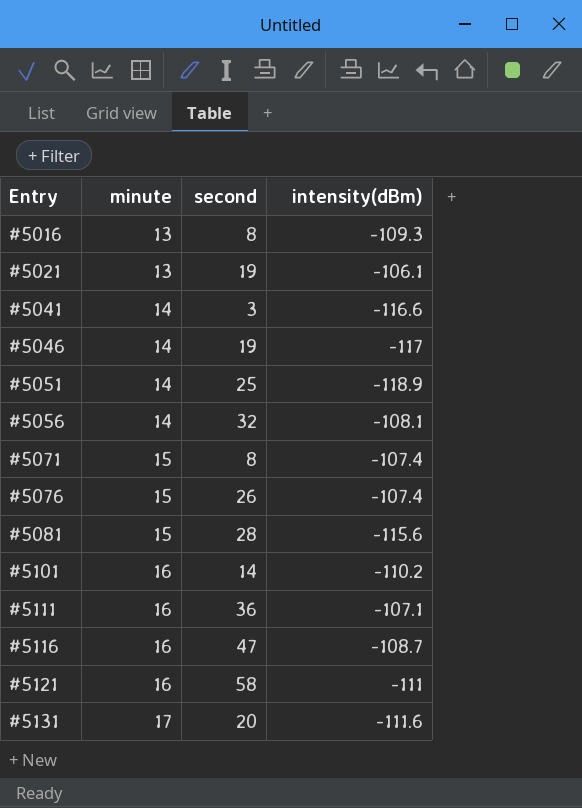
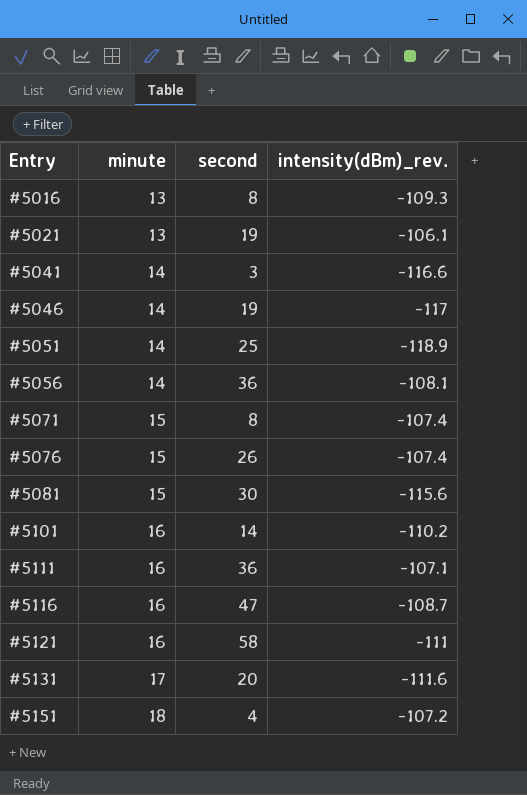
column name: intensity(dBm) -> intensity(dBm)_rev.
#5056 | second: 32 -> 36
#5081 | second: 28 -> 30
row #5151: none -> 18 | 4 | -107.2

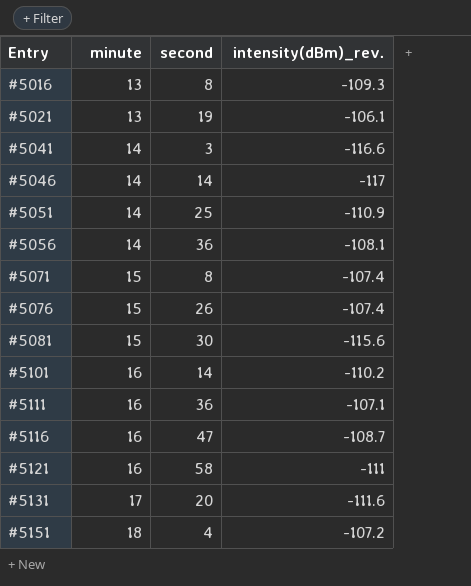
#5046 | second: 19 -> 14
#5051 | intensity(dBm)_rev.: -118.9 -> -110.9

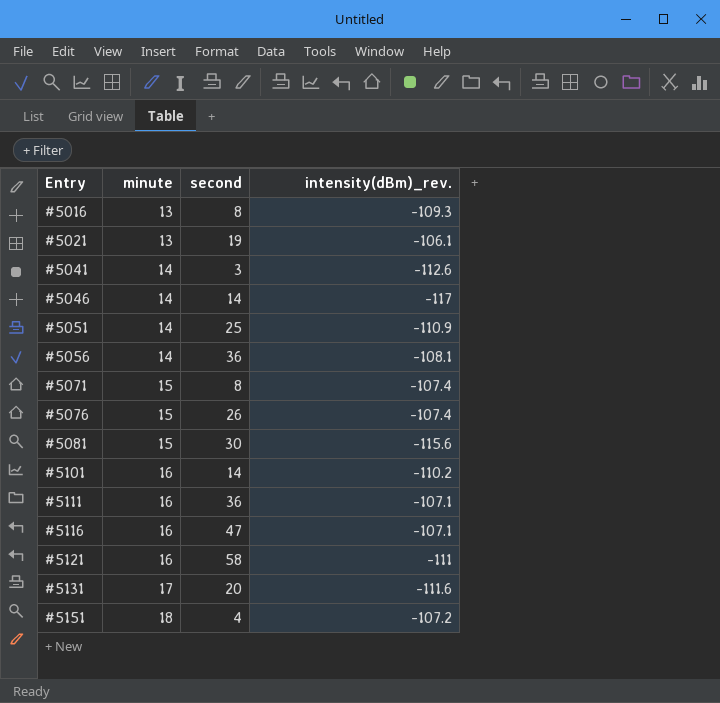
#5041 | intensity(dBm)_rev.: -116.6 -> -112.6
#5116 | intensity(dBm)_rev.: -108.7 -> -107.1

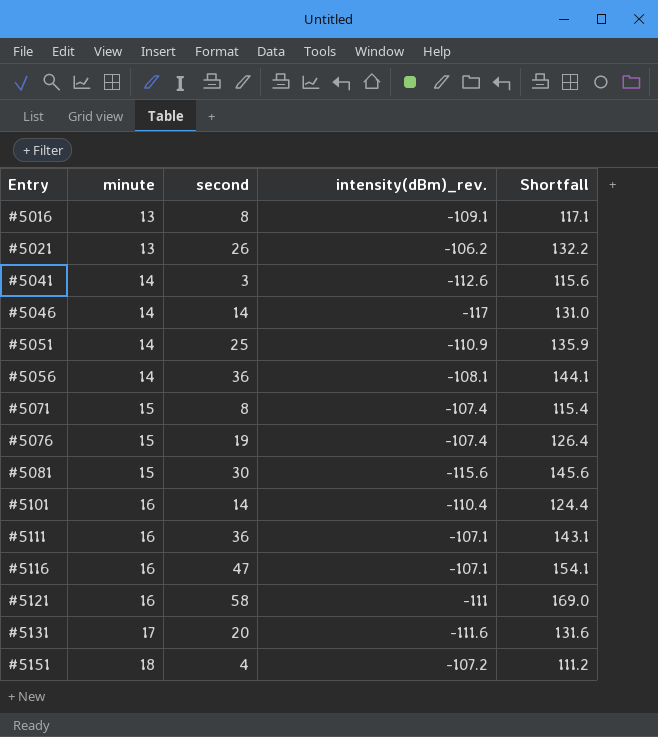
column Shortfall | formula: none -> [second] - [intensity(dBm)_rev.]
#5016 | intensity(dBm)_rev.: -109.3 -> -109.1
#5021 | second: 19 -> 26
#5021 | intensity(dBm)_rev.: -106.1 -> -106.2
#5076 | second: 26 -> 19
#5101 | intensity(dBm)_rev.: -110.2 -> -110.4

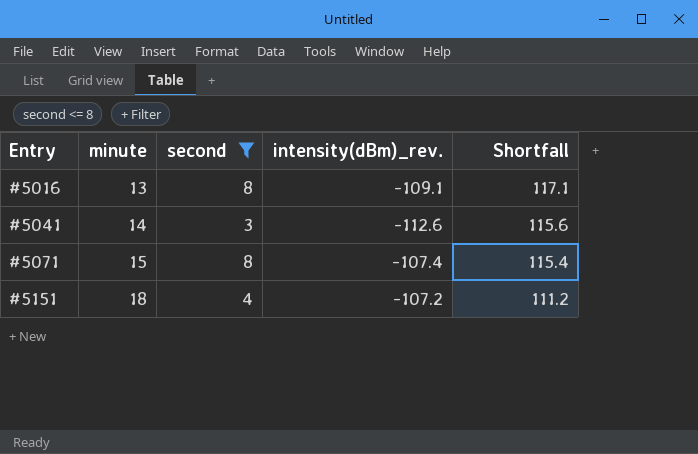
filter: none -> second <= 8

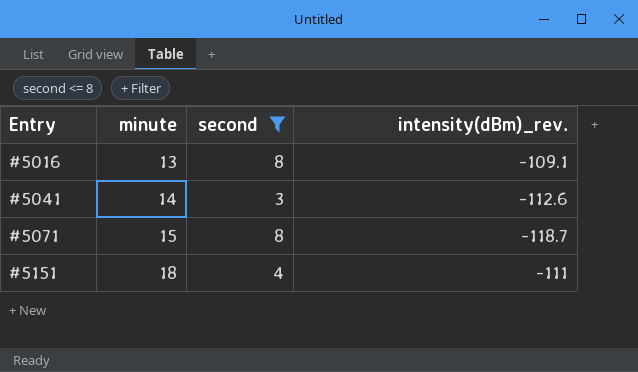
column Shortfall | formula: [second] - [intensity(dBm)_rev.] -> none
#5071 | intensity(dBm)_rev.: -107.4 -> -118.7
#5151 | intensity(dBm)_rev.: -107.2 -> -111

